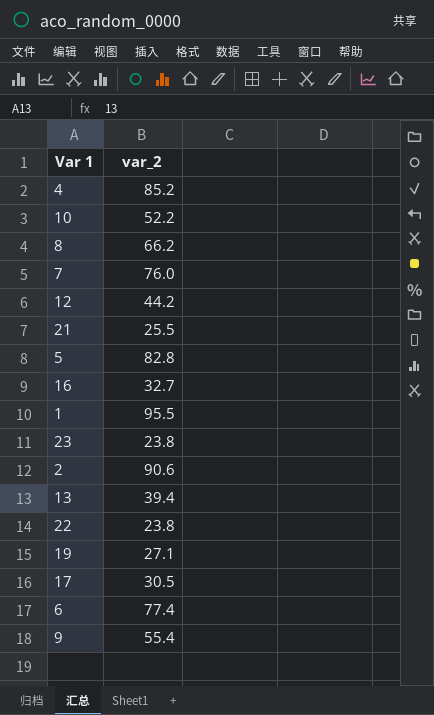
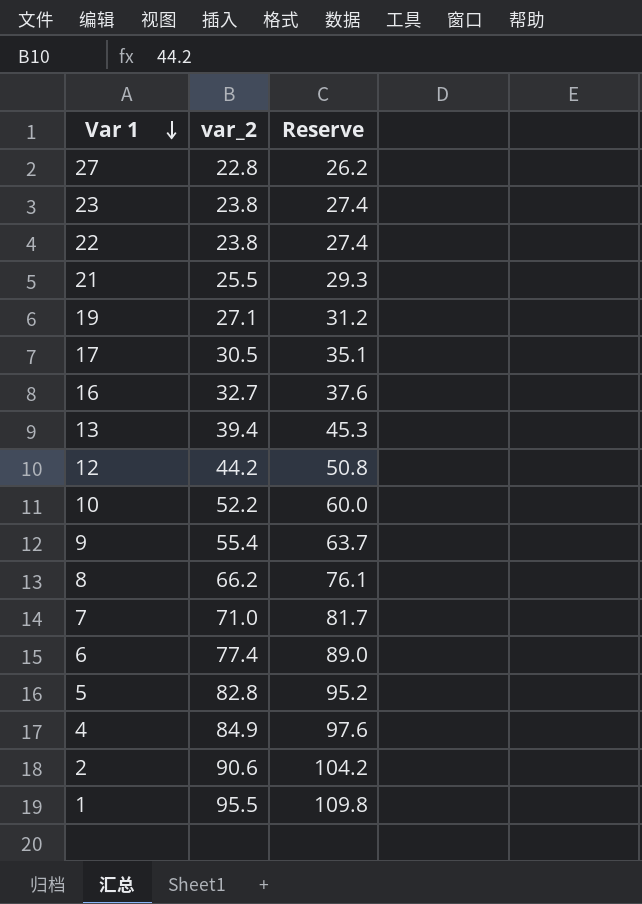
row order: none -> Var 1 descending
column Reserve | formula: none -> [var_2] * 1.15
row 27: none -> 22.8 | 26.2
7 | var_2: 76.0 -> 71.0
4 | var_2: 85.2 -> 84.9

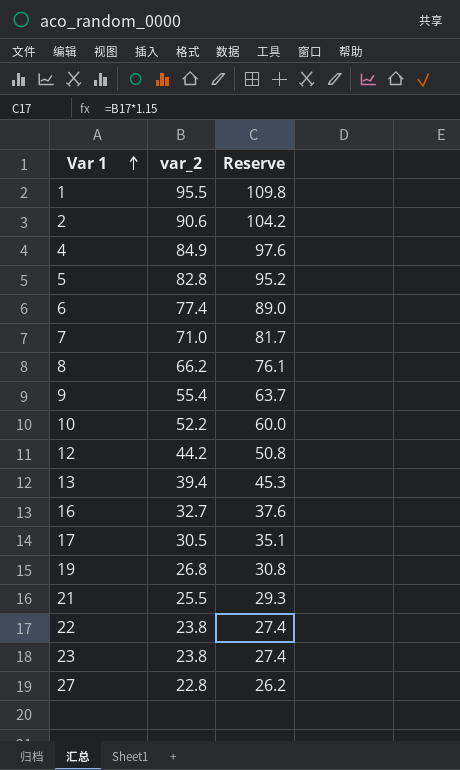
row order: Var 1 descending -> Var 1 ascending
19 | var_2: 27.1 -> 26.8
19 | Reserve: 31.2 -> 30.8

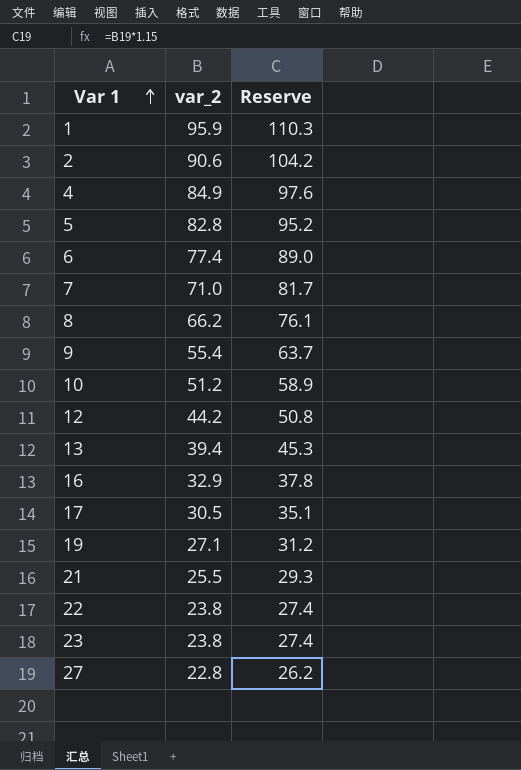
1 | var_2: 95.5 -> 95.9
1 | Reserve: 109.8 -> 110.3
10 | var_2: 52.2 -> 51.2
10 | Reserve: 60.0 -> 58.9
16 | var_2: 32.7 -> 32.9
16 | Reserve: 37.6 -> 37.8
19 | var_2: 26.8 -> 27.1
19 | Reserve: 30.8 -> 31.2

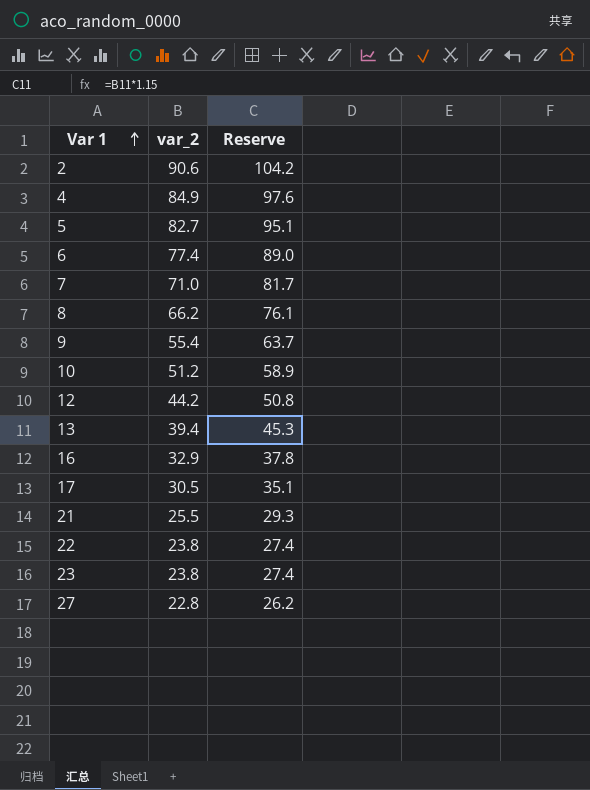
row 1: 95.9 | 110.3 -> none
row 19: 27.1 | 31.2 -> none
5 | var_2: 82.8 -> 82.7
5 | Reserve: 95.2 -> 95.1

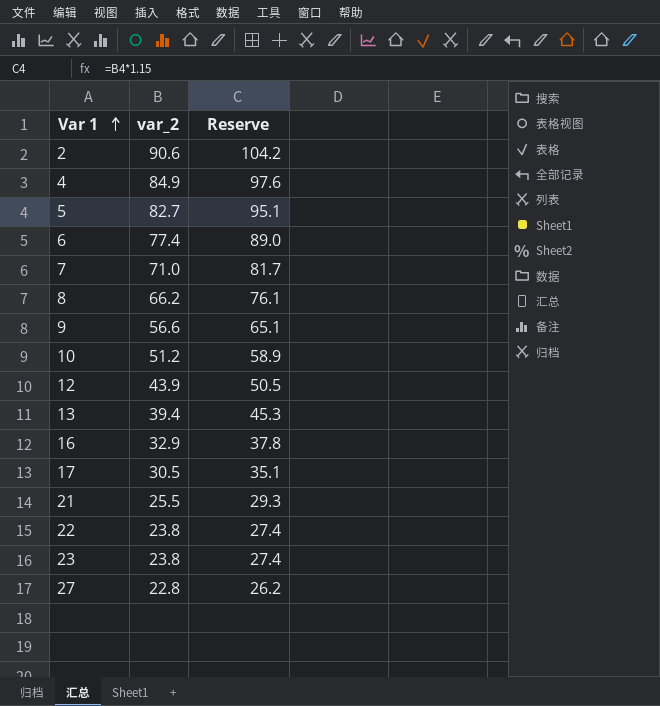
9 | var_2: 55.4 -> 56.6
9 | Reserve: 63.7 -> 65.1
12 | var_2: 44.2 -> 43.9
12 | Reserve: 50.8 -> 50.5

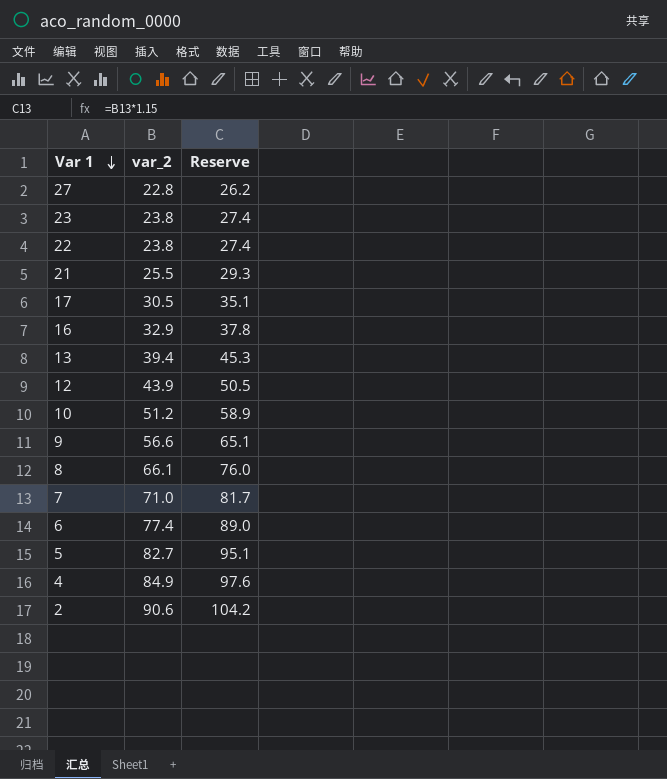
row order: Var 1 ascending -> Var 1 descending
8 | var_2: 66.2 -> 66.1
8 | Reserve: 76.1 -> 76.0

